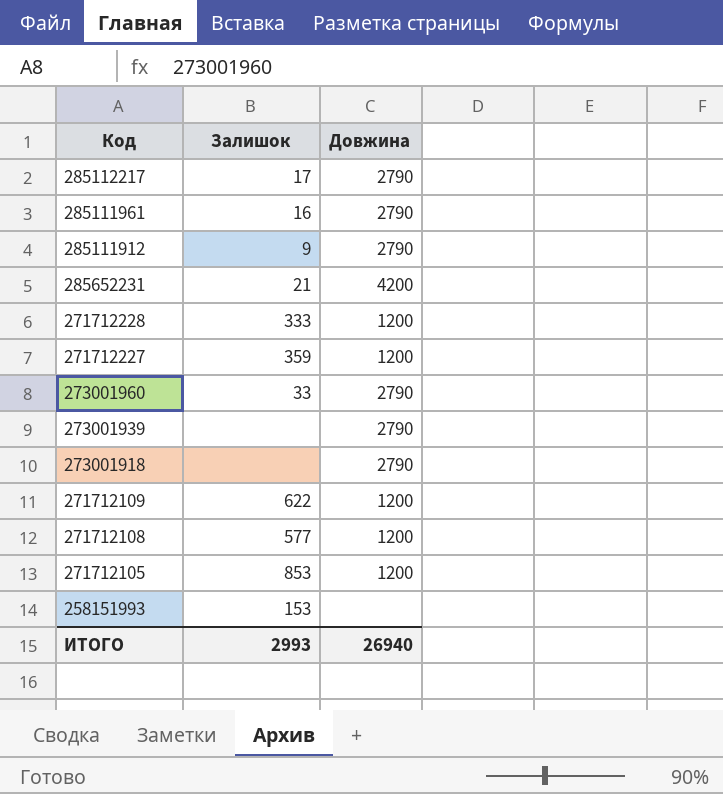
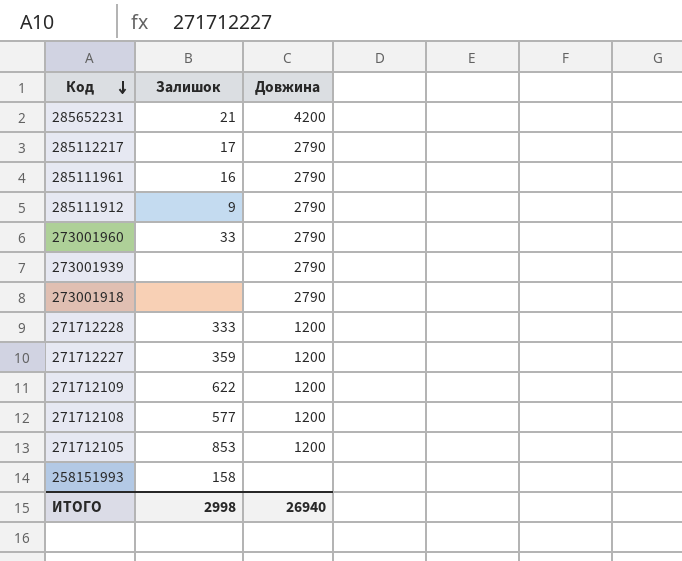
row order: none -> Код descending
258151993 | Залишок: 153 -> 158
ИТОГО | Залишок: 2993 -> 2998

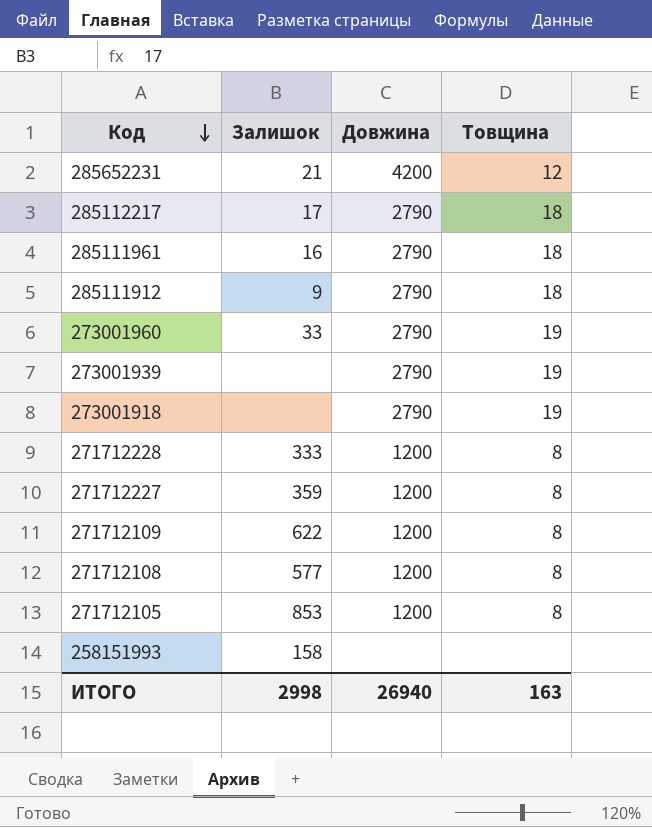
column Товщина | position: none -> 4

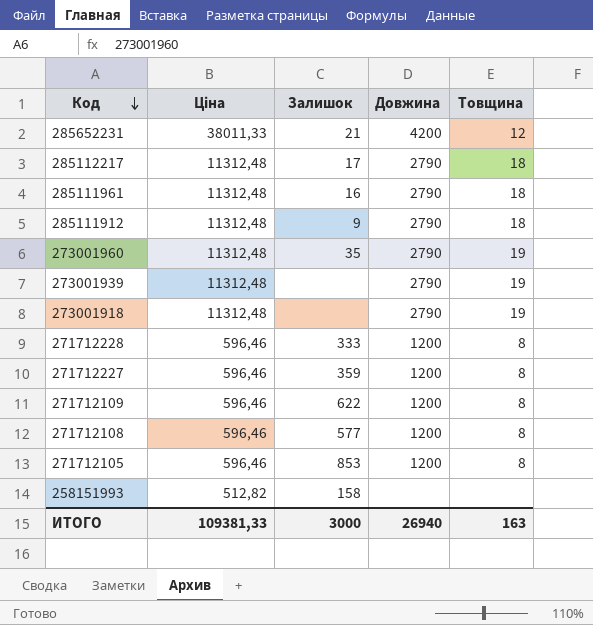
column Ціна | position: none -> 2
273001960 | Залишок: 33 -> 35
ИТОГО | Залишок: 2998 -> 3000

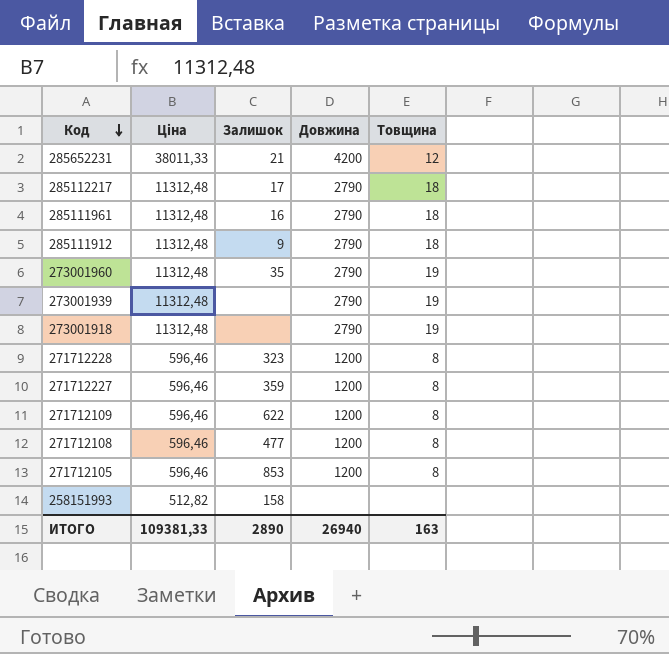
271712228 | Залишок: 333 -> 323
271712108 | Залишок: 577 -> 477
ИТОГО | Залишок: 3000 -> 2890

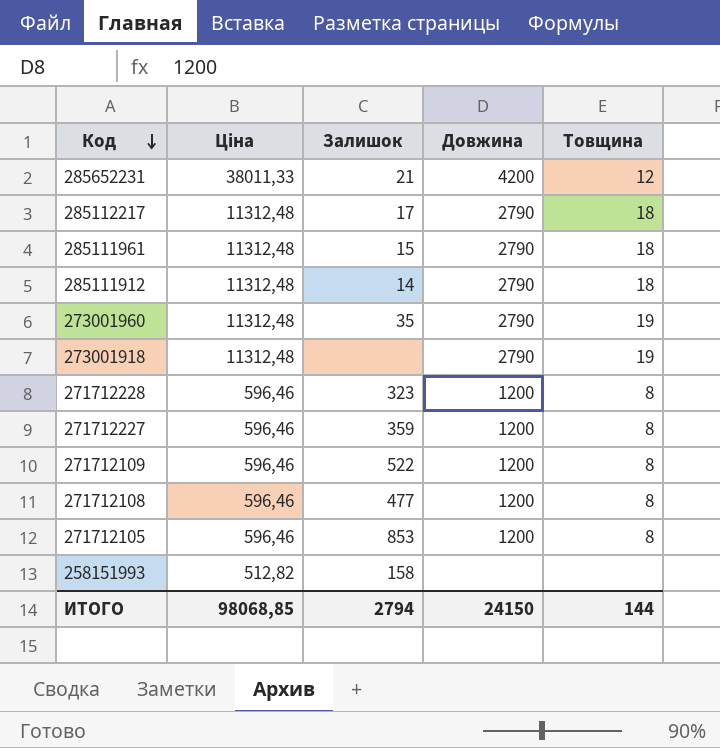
row 273001939: 11312,48 | none | 2790 | 19 -> none
285111961 | Залишок: 16 -> 15
285111912 | Залишок: 9 -> 14
271712109 | Залишок: 622 -> 522
ИТОГО | Ціна: 109381,33 -> 98068,85
ИТОГО | Залишок: 2890 -> 2794
ИТОГО | Довжина: 26940 -> 24150
ИТОГО | Товщина: 163 -> 144

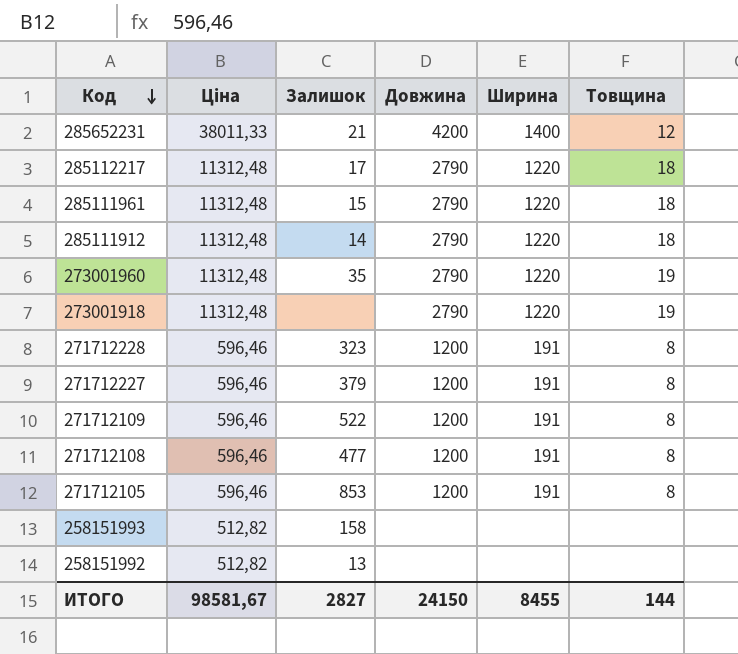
column Ширина | position: none -> 5
271712227 | Залишок: 359 -> 379
row 258151992: none -> 512,82 | 13 | none | none | none
ИТОГО | Ціна: 98068,85 -> 98581,67
ИТОГО | Залишок: 2794 -> 2827

